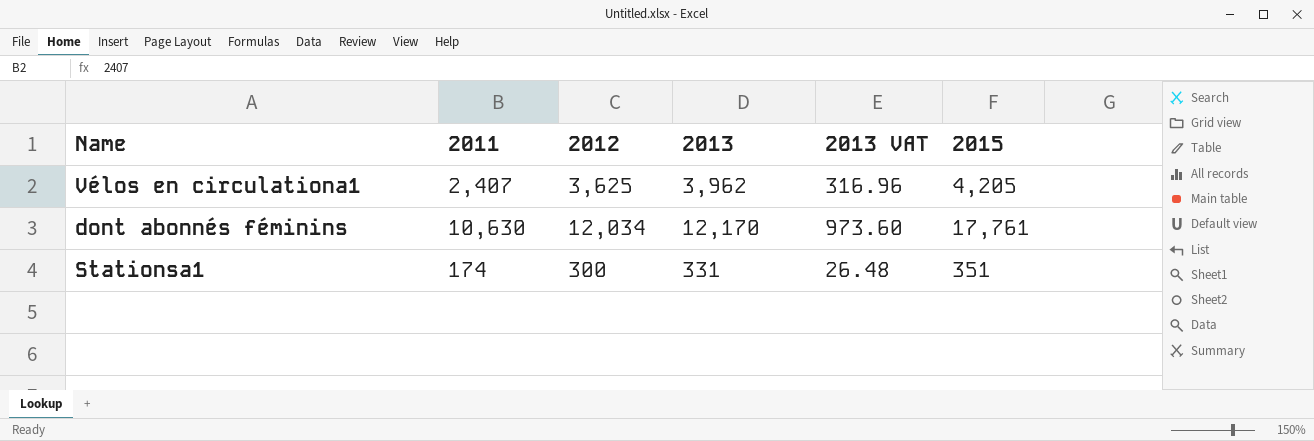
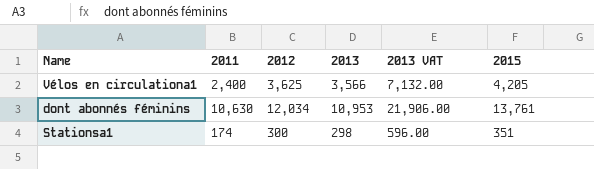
column 2013 VAT | formula: [2013] * 0.08 -> [2013] * 2
Vélos en circulationa1 | 2011: 2,407 -> 2,400
Vélos en circulationa1 | 2013: 3,962 -> 3,566
dont abonnés féminins | 2013: 12,170 -> 10,953
dont abonnés féminins | 2015: 17,761 -> 13,761
Stationsa1 | 2013: 331 -> 298

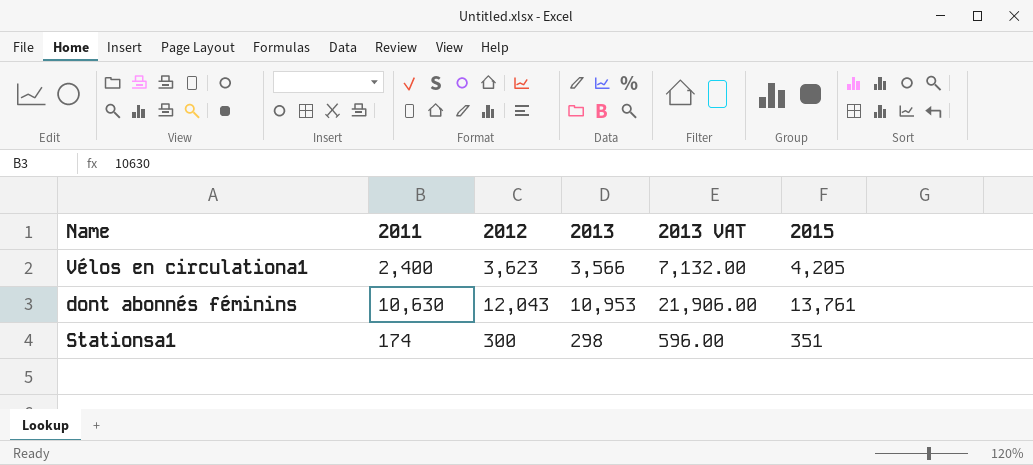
Vélos en circulationa1 | 2012: 3,625 -> 3,623
dont abonnés féminins | 2012: 12,034 -> 12,043

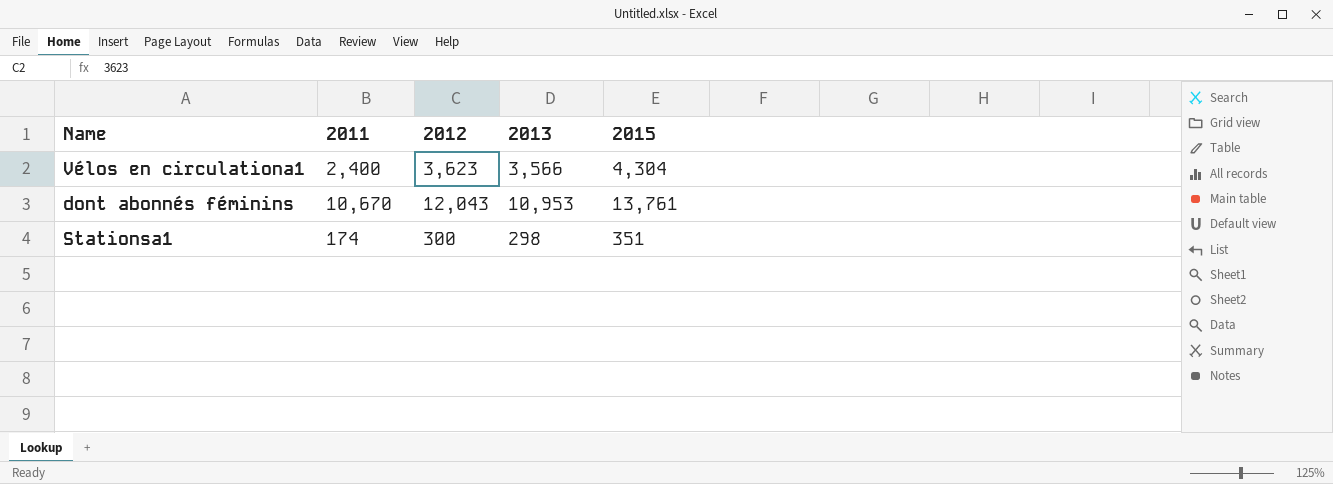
column 2013 VAT | formula: [2013] * 2 -> none
Vélos en circulationa1 | 2015: 4,205 -> 4,304
dont abonnés féminins | 2011: 10,630 -> 10,670

